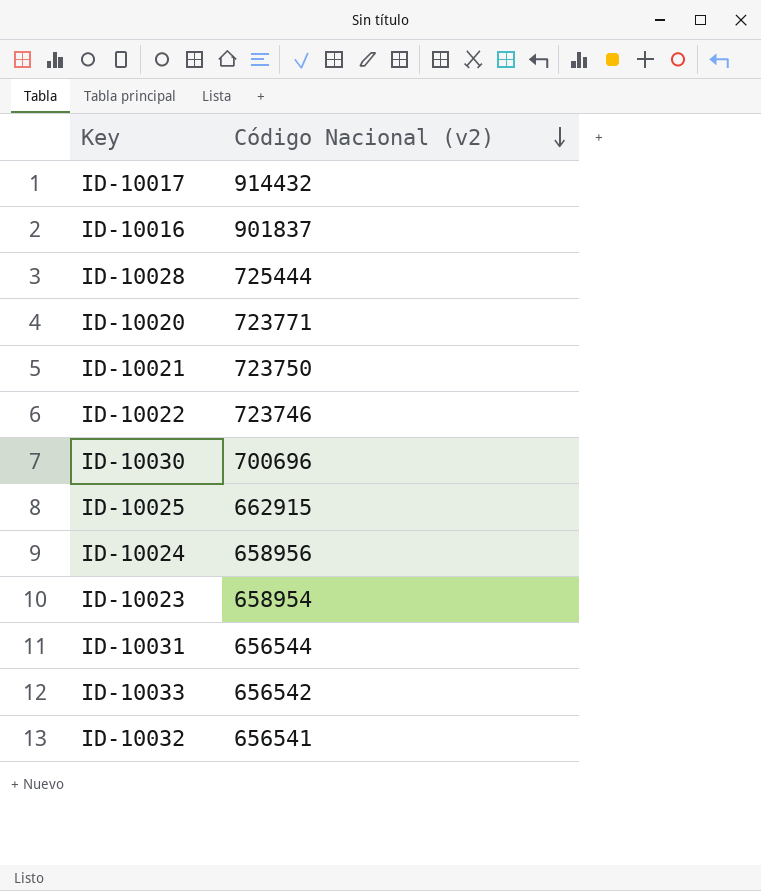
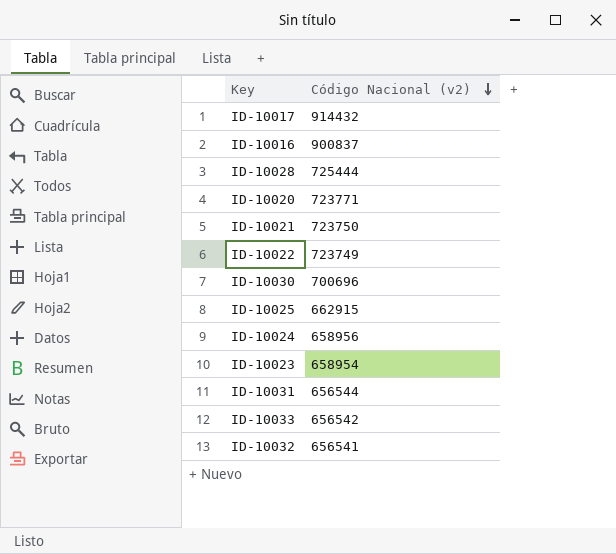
ID-10016 | Código Nacional (v2): 901837 -> 900837
ID-10022 | Código Nacional (v2): 723746 -> 723749

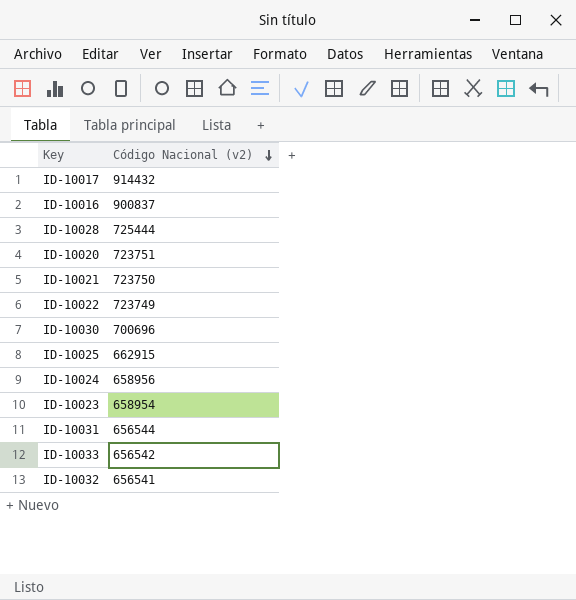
ID-10020 | Código Nacional (v2): 723771 -> 723751

